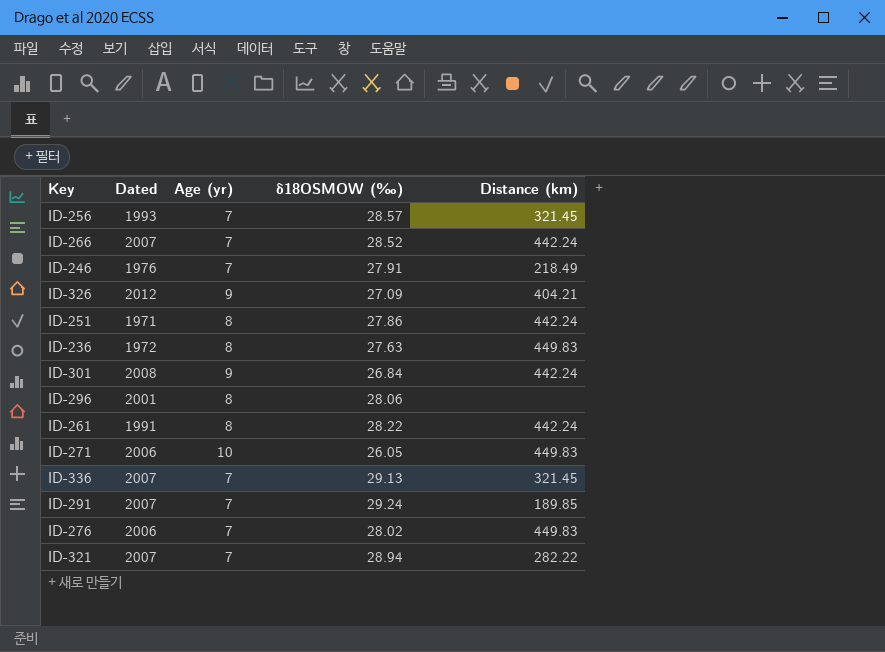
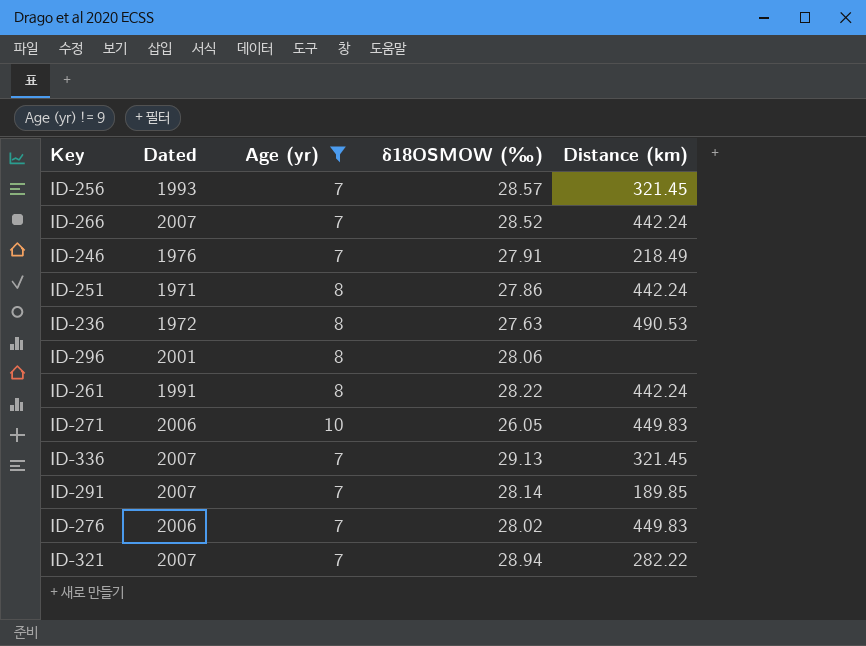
filter: none -> Age (yr) != 9
ID-236 | Distance (km): 449.83 -> 490.53
ID-291 | δ18OSMOW (‰): 29.24 -> 28.14

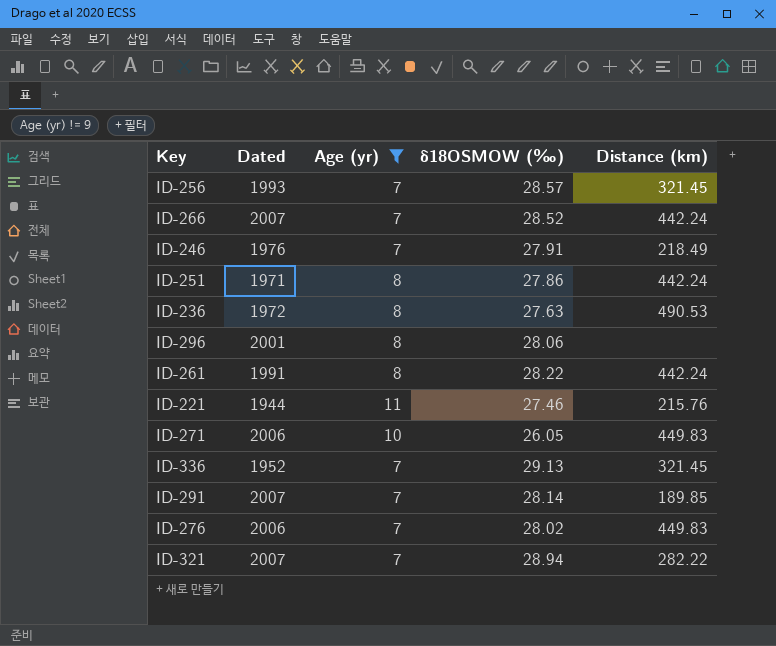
row ID-221: none -> 1944 | 11 | 27.46 | 215.76
ID-336 | Dated: 2007 -> 1952

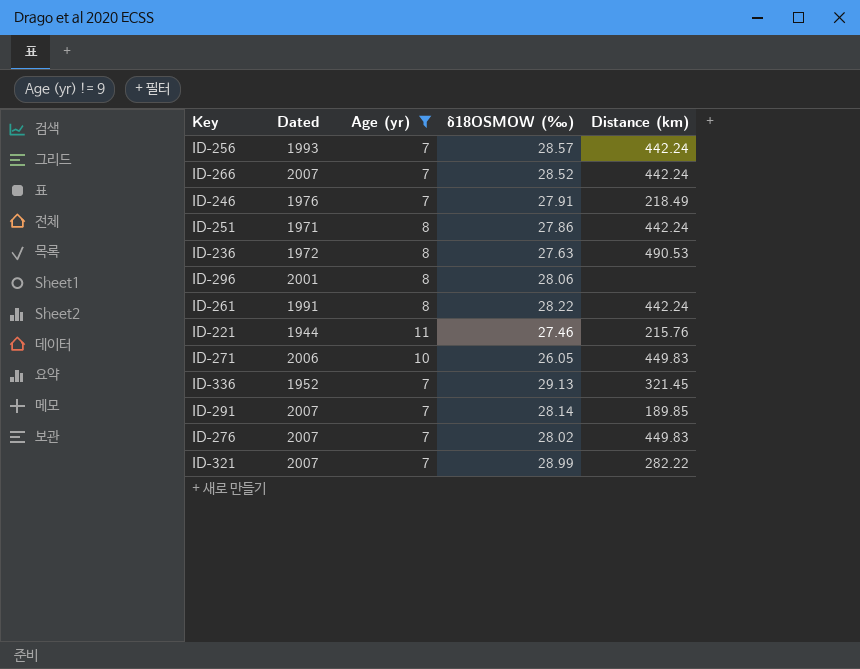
ID-256 | Distance (km): 321.45 -> 442.24
ID-276 | Dated: 2006 -> 2007
ID-321 | δ18OSMOW (‰): 28.94 -> 28.99

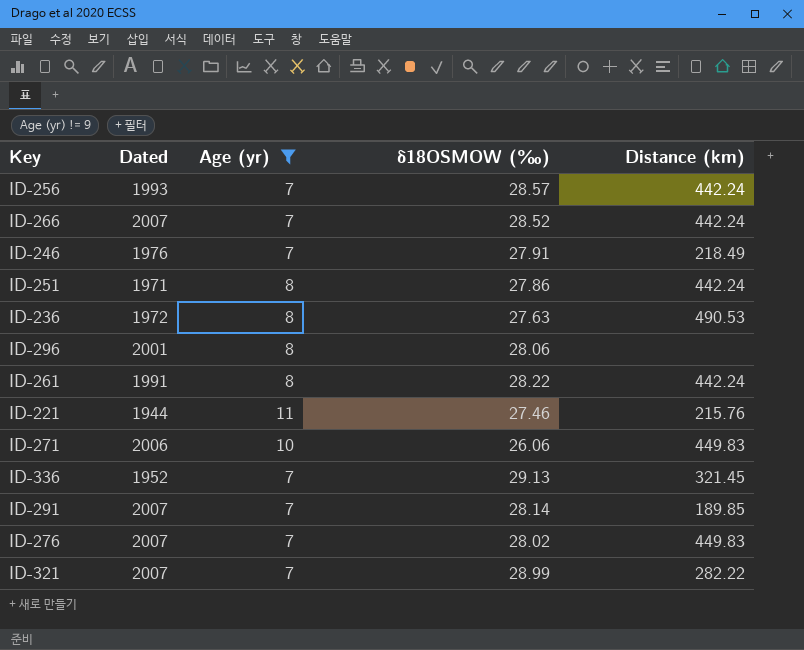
ID-271 | δ18OSMOW (‰): 26.05 -> 26.06

